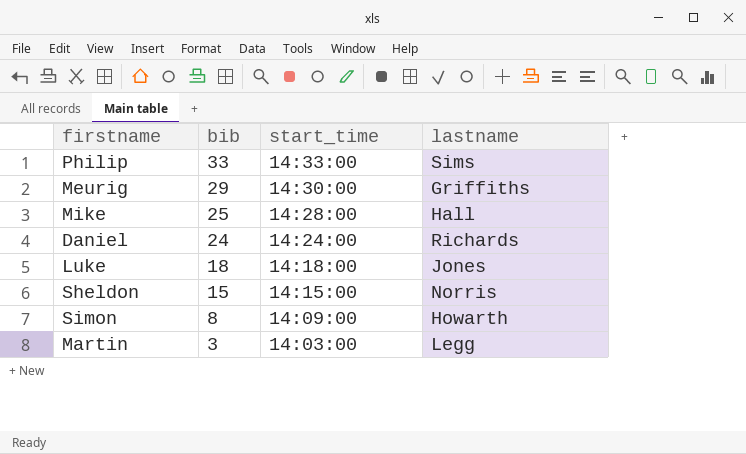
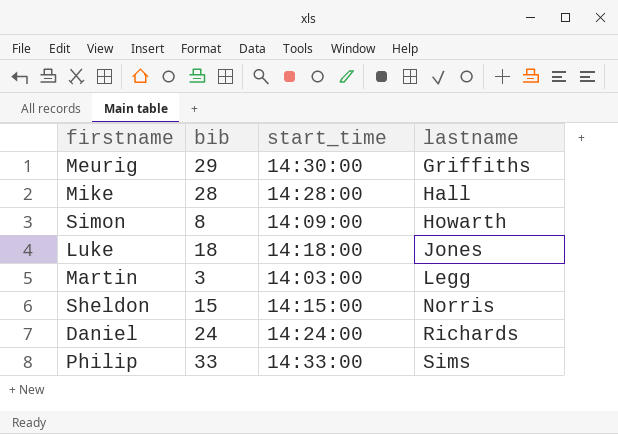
row order: bib descending -> lastname ascending
Mike | bib: 25 -> 28

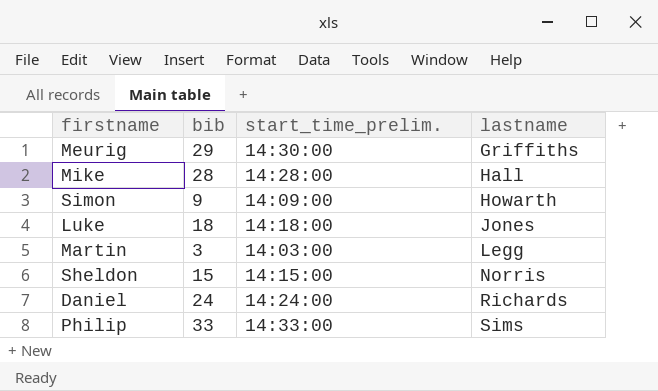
column name: start_time -> start_time_prelim.
Simon | bib: 8 -> 9

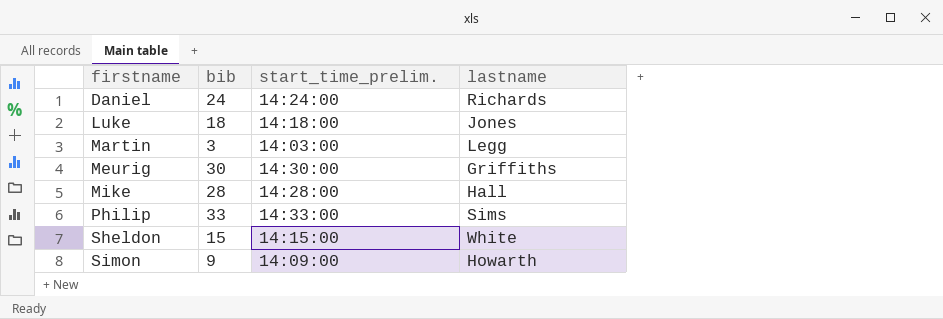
row order: lastname ascending -> firstname ascending
Meurig | bib: 29 -> 30
Sheldon | lastname: Norris -> White

